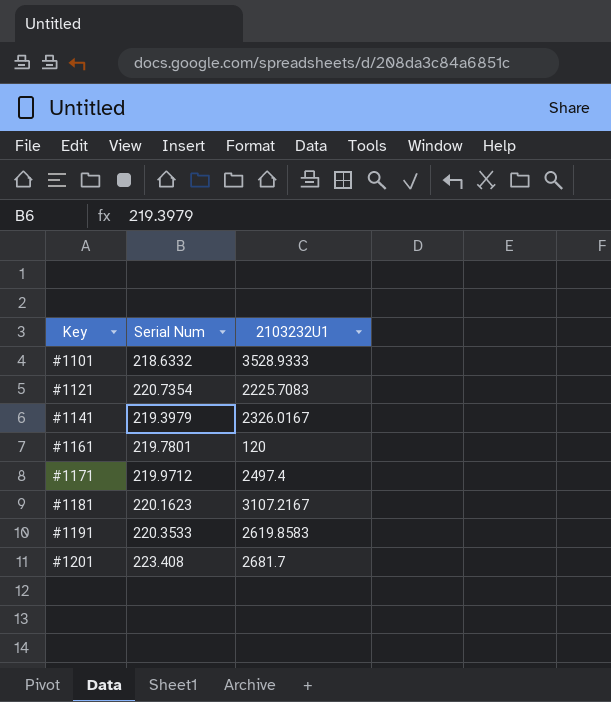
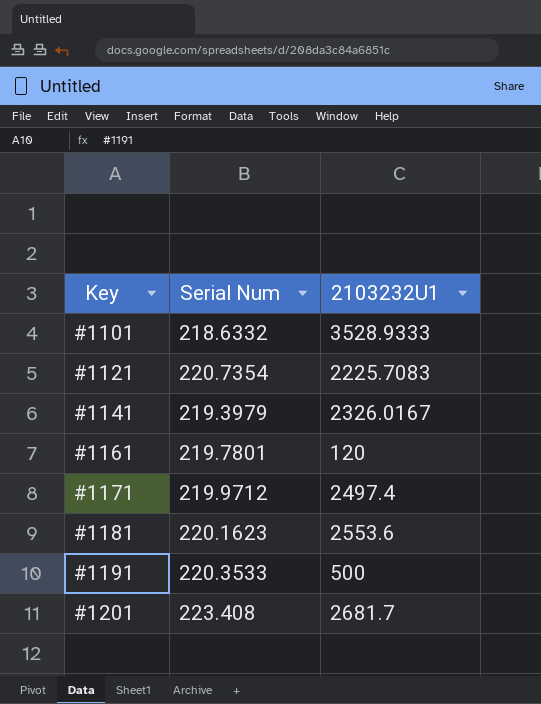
#1181 | 2103232U1: 3107.2167 -> 2553.6
#1191 | 2103232U1: 2619.8583 -> 500

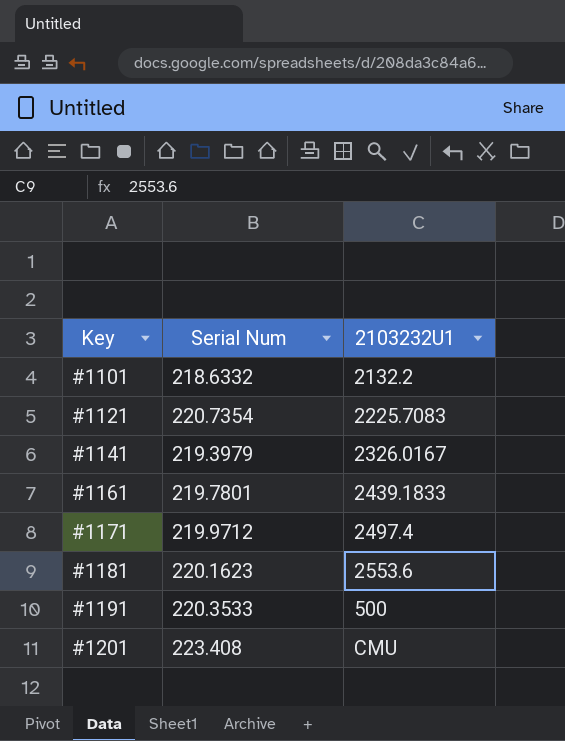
#1101 | 2103232U1: 3528.9333 -> 2132.2
#1161 | 2103232U1: 120 -> 2439.1833
#1201 | 2103232U1: 2681.7 -> CMU

